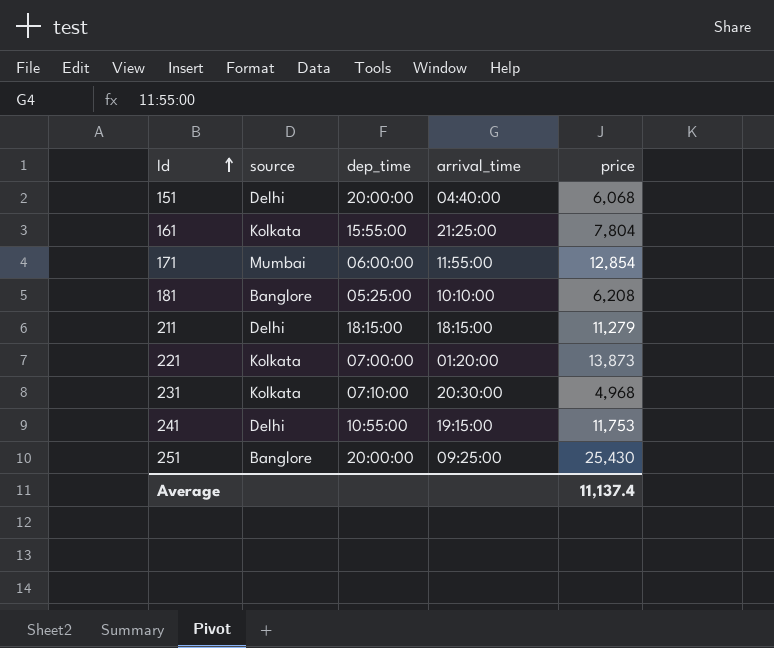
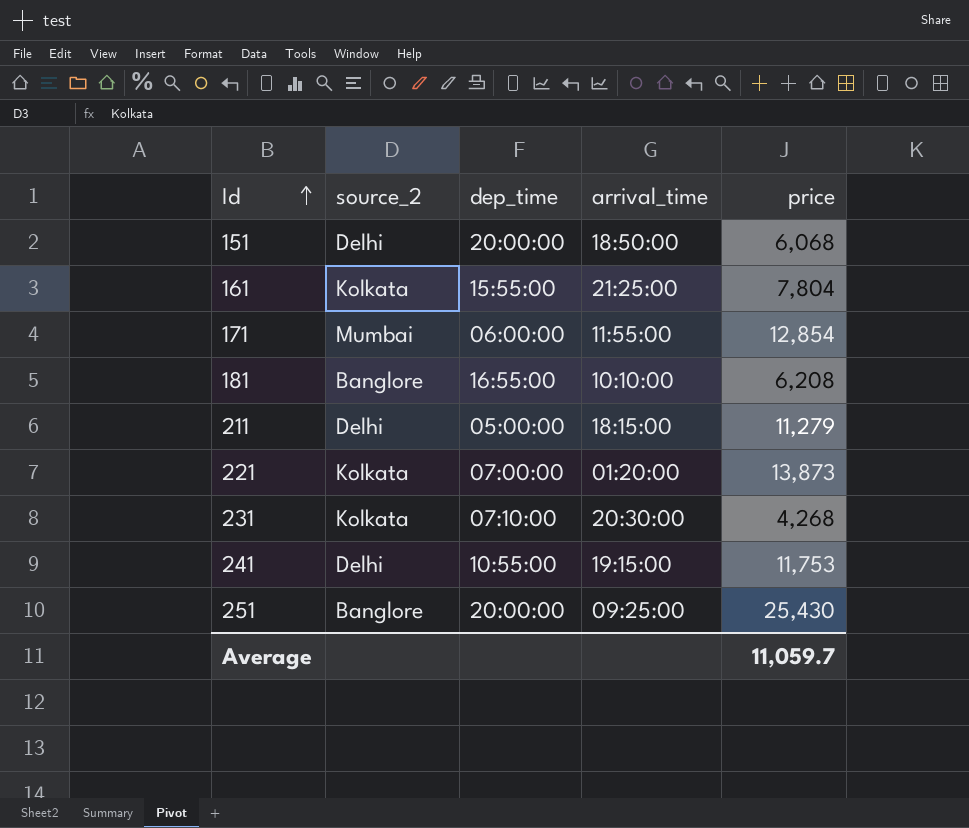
column name: source -> source_2
151 | arrival_time: 04:40:00 -> 18:50:00
181 | dep_time: 05:25:00 -> 16:55:00
211 | dep_time: 18:15:00 -> 05:00:00
231 | price: 4,968 -> 4,268
Average | price: 11,137.4 -> 11,059.7

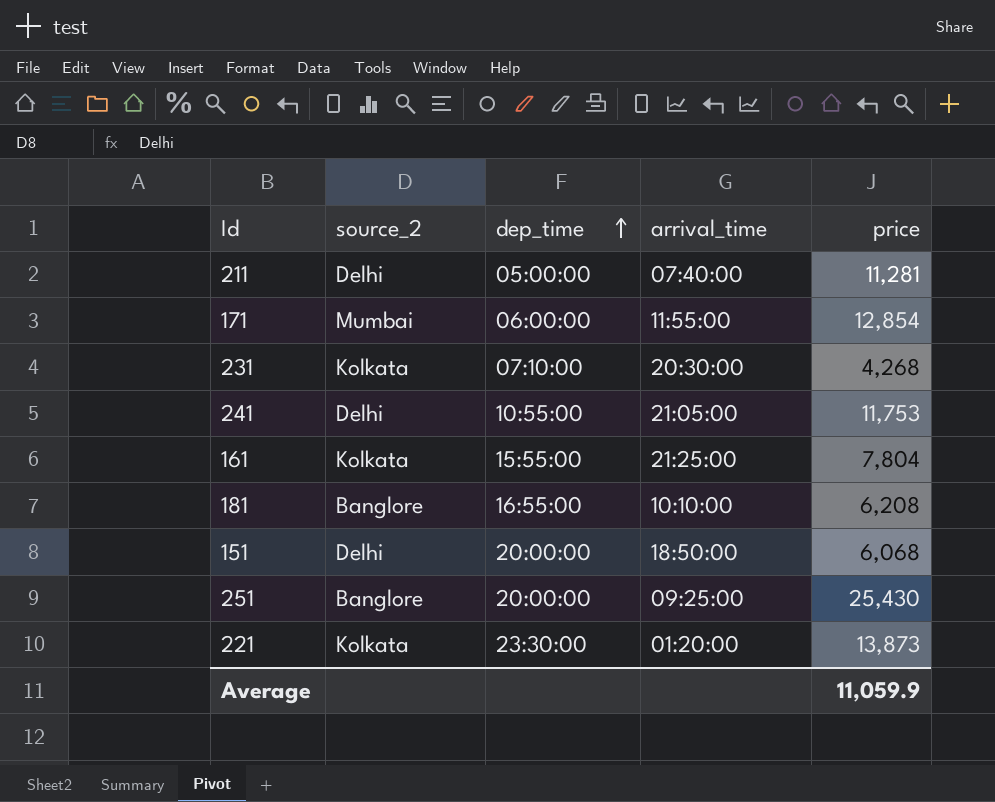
row order: Id ascending -> dep_time ascending
211 | arrival_time: 18:15:00 -> 07:40:00
211 | price: 11,279 -> 11,281
241 | arrival_time: 19:15:00 -> 21:05:00
221 | dep_time: 07:00:00 -> 23:30:00
Average | price: 11,059.7 -> 11,059.9

